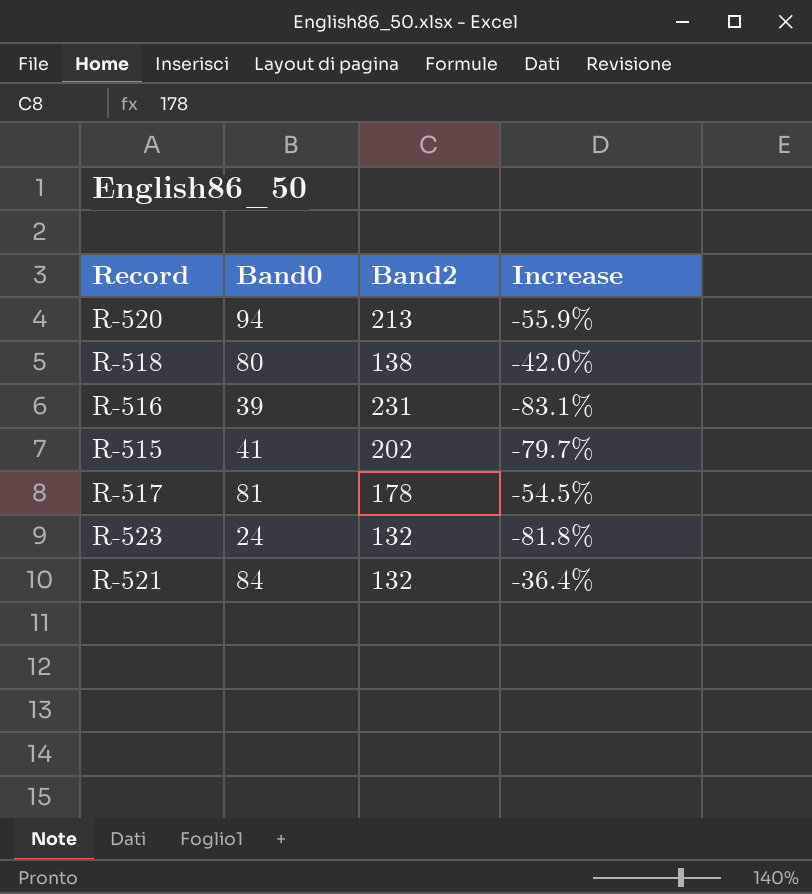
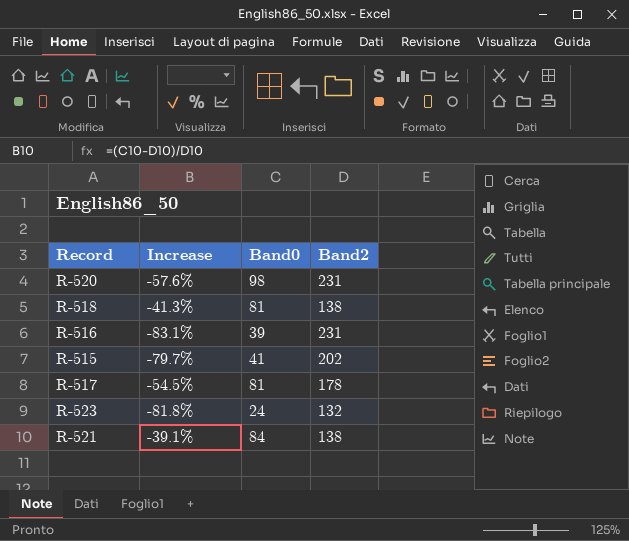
column Increase | position: 4 -> 2
R-520 | Increase: -55.9% -> -57.6%
R-520 | Band0: 94 -> 98
R-520 | Band2: 213 -> 231
R-518 | Increase: -42.0% -> -41.3%
R-518 | Band0: 80 -> 81
R-521 | Increase: -36.4% -> -39.1%
R-521 | Band2: 132 -> 138

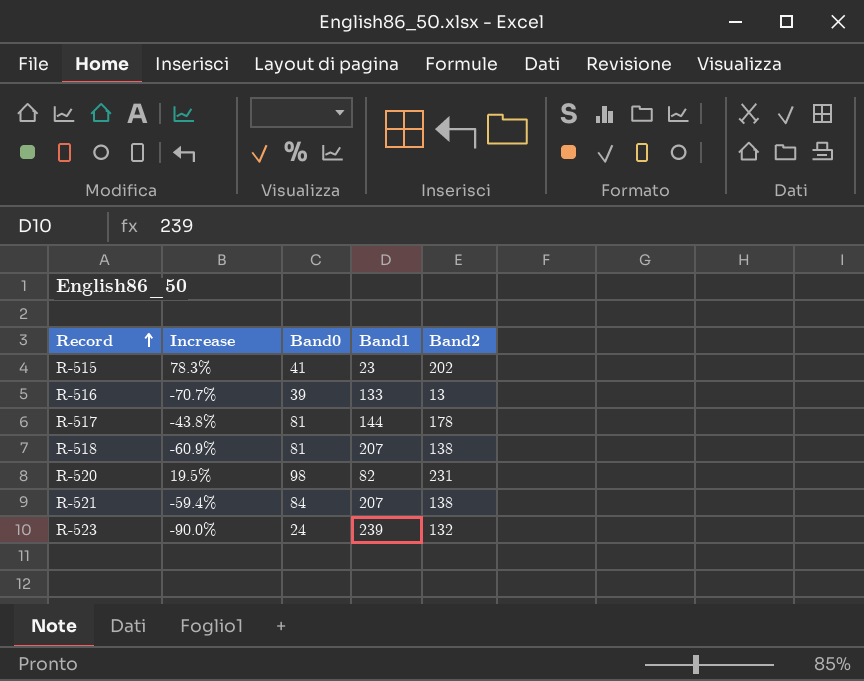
row order: none -> Record ascending
column Increase | formula: ([Band0] - [Band2]) / [Band2] -> ([Band0] - [Band1]) / [Band1]
column Band1 | position: none -> 4
R-516 | Band2: 231 -> 13

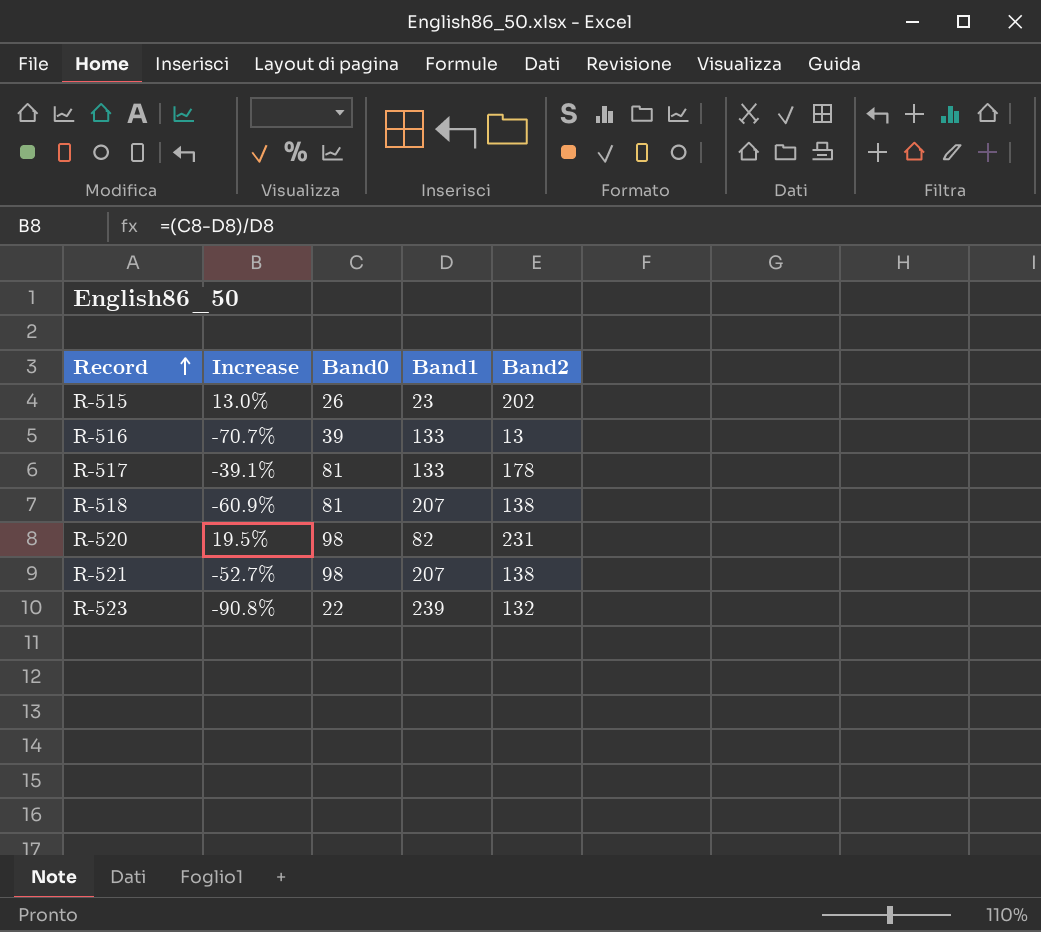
R-515 | Increase: 78.3% -> 13.0%
R-515 | Band0: 41 -> 26
R-517 | Increase: -43.8% -> -39.1%
R-517 | Band1: 144 -> 133
R-521 | Increase: -59.4% -> -52.7%
R-521 | Band0: 84 -> 98
R-523 | Increase: -90.0% -> -90.8%
R-523 | Band0: 24 -> 22

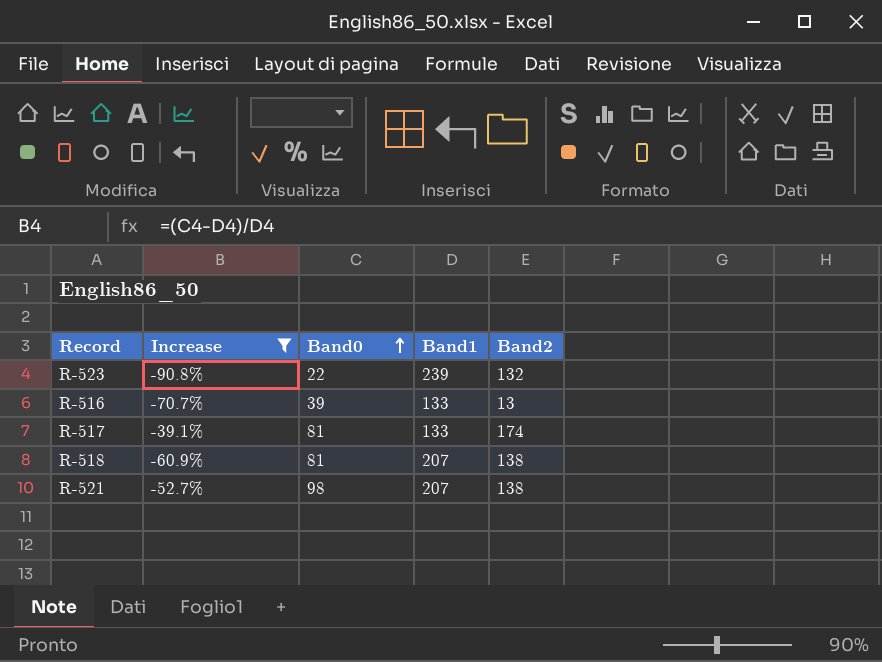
filter: none -> Increase <= -39.1%
row order: Record ascending -> Band0 ascending
R-517 | Band2: 178 -> 174

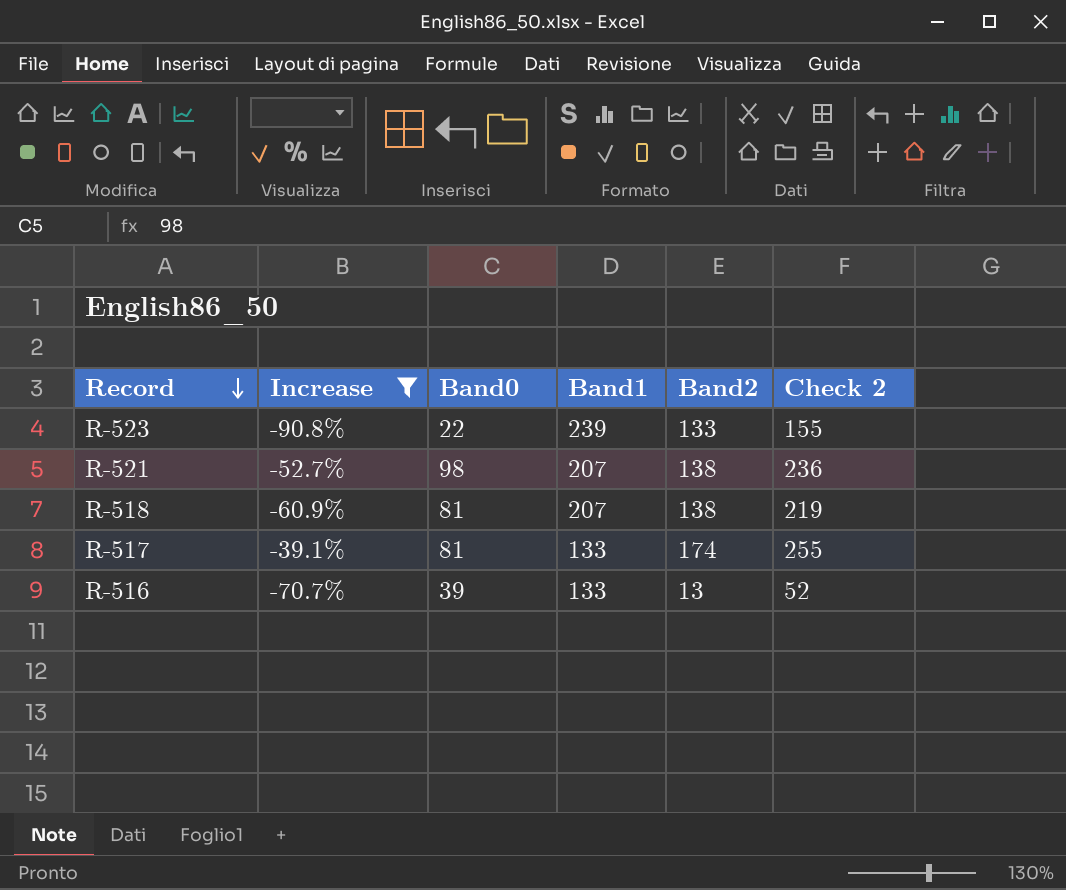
row order: Band0 ascending -> Record descending
column Check 2 | formula: none -> [Band0] + [Band2]
R-523 | Band2: 132 -> 133

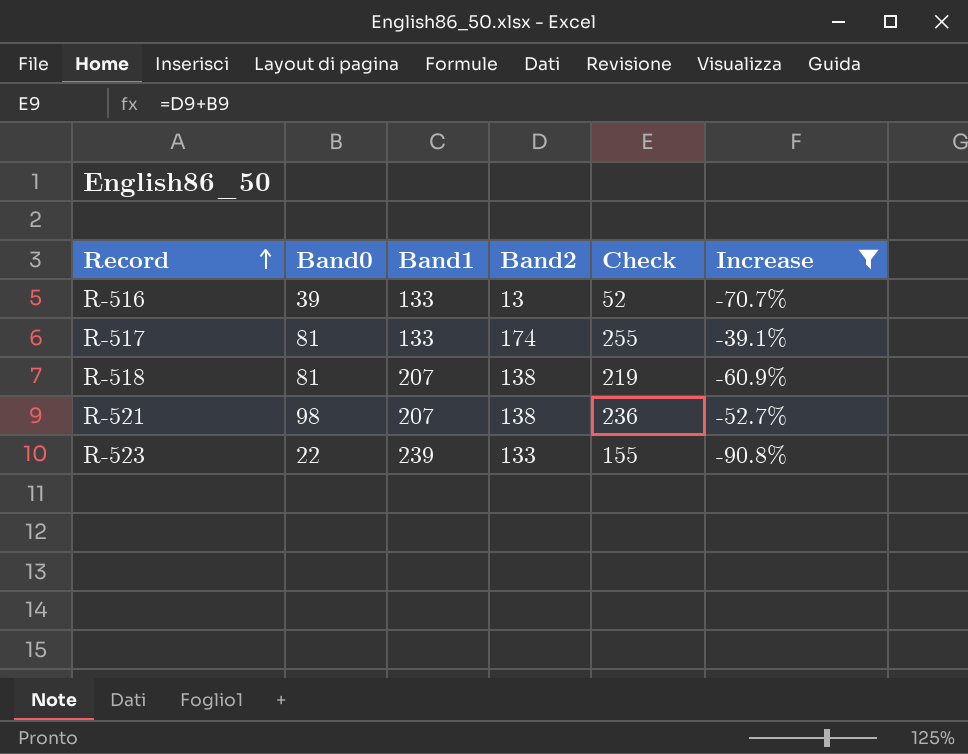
row order: Record descending -> Record ascending
column name: Check 2 -> Check
column Increase | position: 2 -> 6

